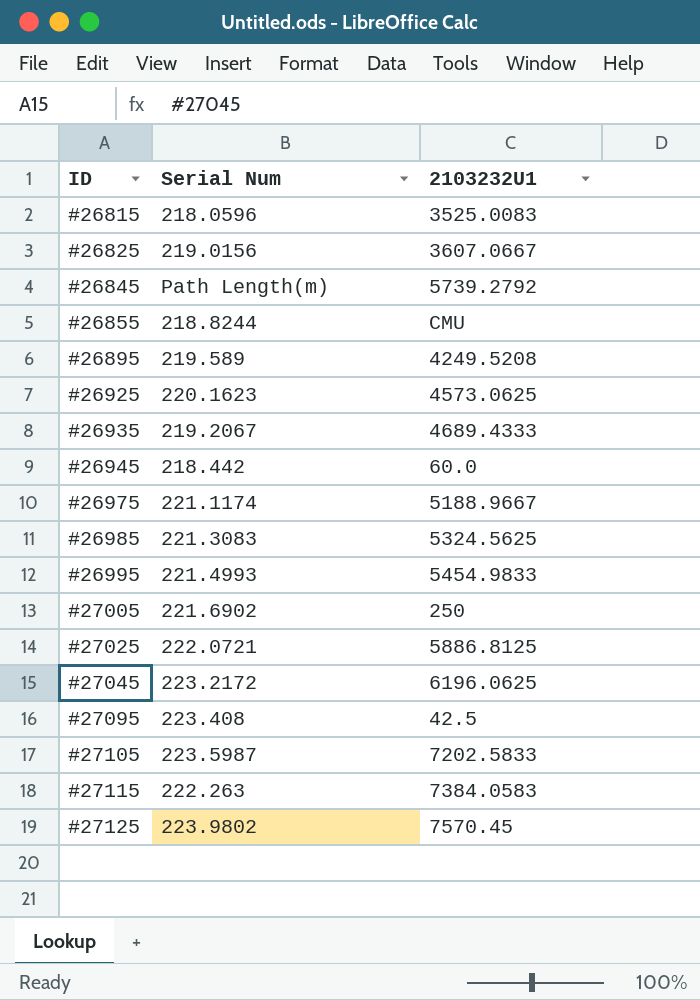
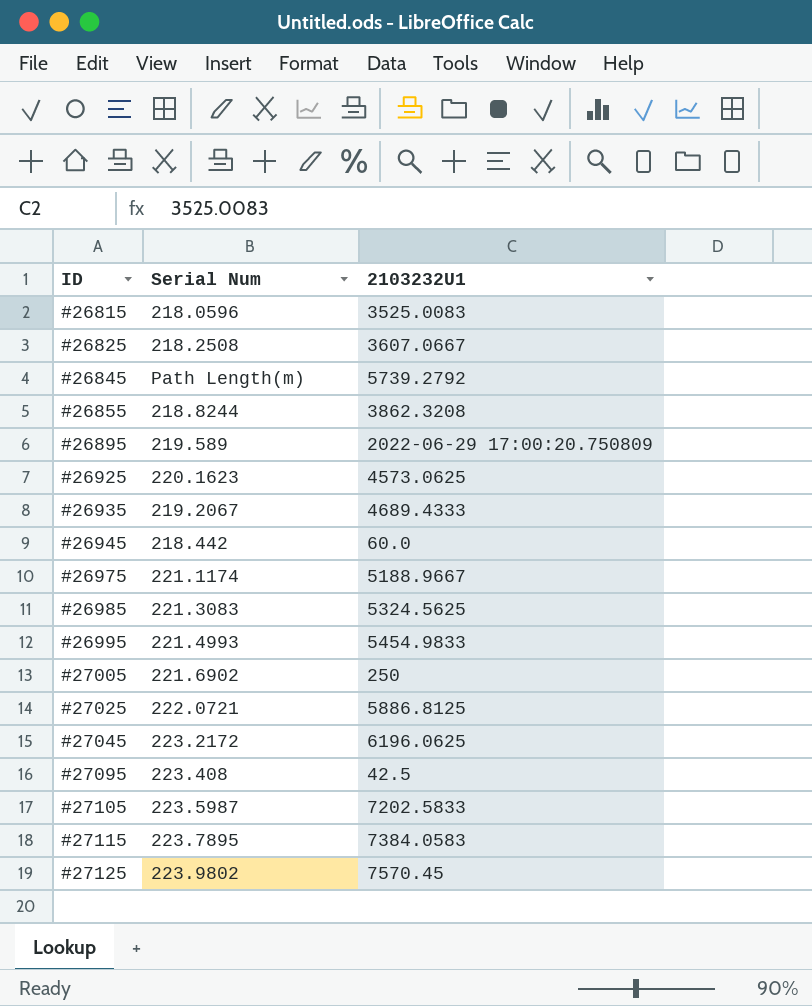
#26825 | Serial Num: 219.0156 -> 218.2508
#26855 | 2103232U1: CMU -> 3862.3208
#26895 | 2103232U1: 4249.5208 -> 2022-06-29 17:00:20.750809
#27115 | Serial Num: 222.263 -> 223.7895

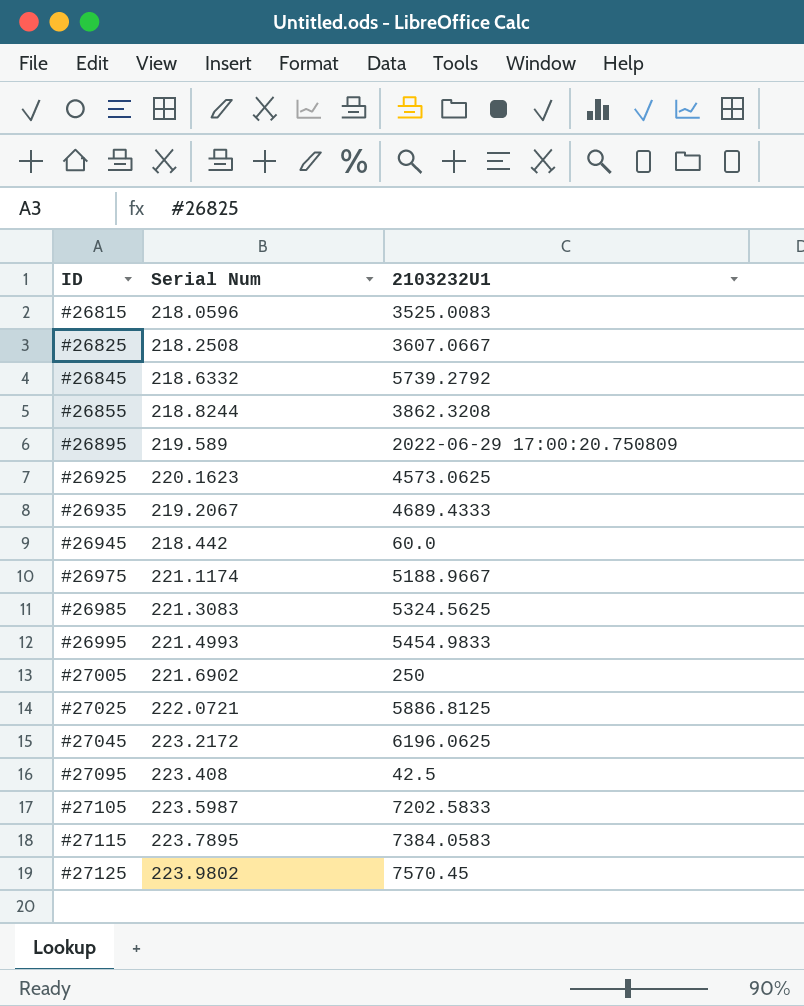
#26845 | Serial Num: Path Length(m) -> 218.6332

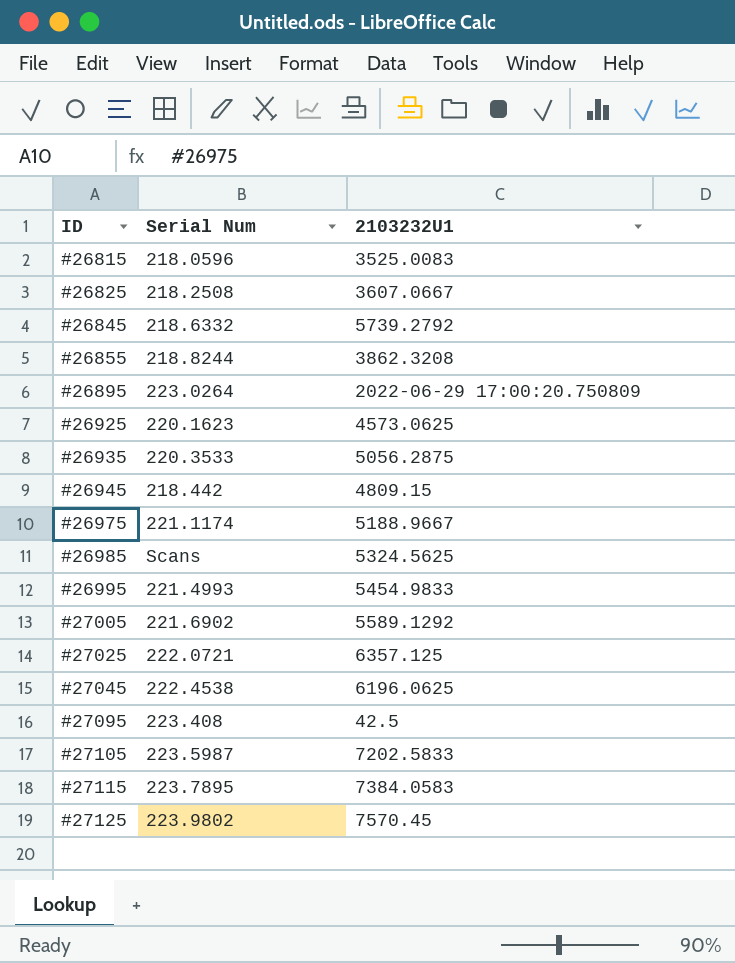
#26895 | Serial Num: 219.589 -> 223.0264
#26935 | Serial Num: 219.2067 -> 220.3533
#26935 | 2103232U1: 4689.4333 -> 5056.2875
#26945 | 2103232U1: 60.0 -> 4809.15
#26985 | Serial Num: 221.3083 -> Scans
#27005 | 2103232U1: 250 -> 5589.1292
#27025 | 2103232U1: 5886.8125 -> 6357.125
#27045 | Serial Num: 223.2172 -> 222.4538

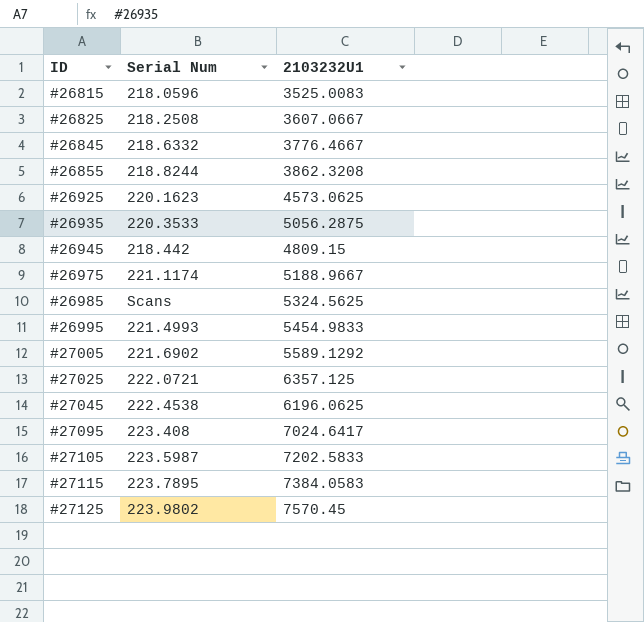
row #26895: 223.0264 | 2022-06-29 17:00:20.750809 -> none
#26845 | 2103232U1: 5739.2792 -> 3776.4667
#27095 | 2103232U1: 42.5 -> 7024.6417

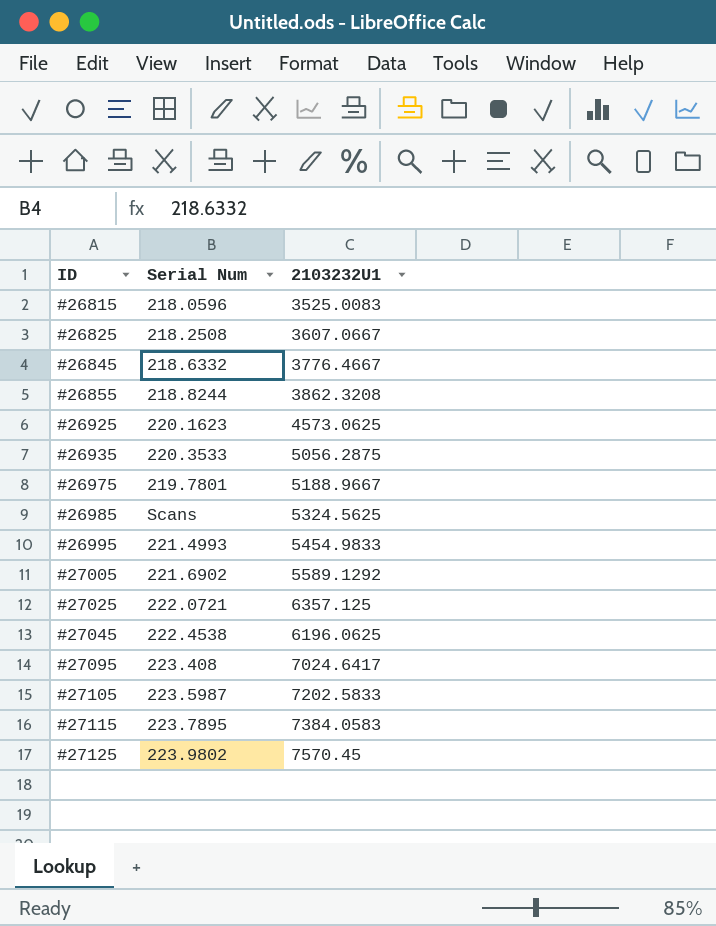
row #26945: 218.442 | 4809.15 -> none
#26975 | Serial Num: 221.1174 -> 219.7801

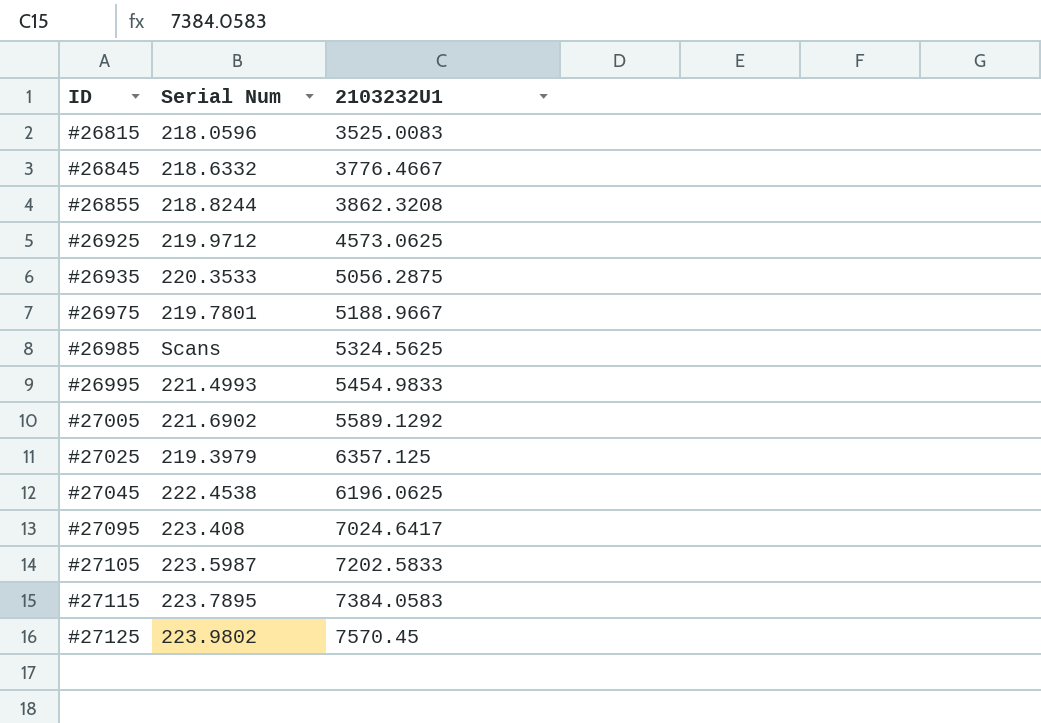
row #26825: 218.2508 | 3607.0667 -> none
#26925 | Serial Num: 220.1623 -> 219.9712
#27025 | Serial Num: 222.0721 -> 219.3979

